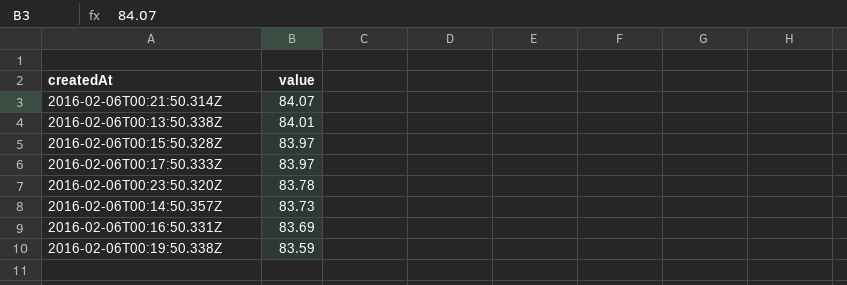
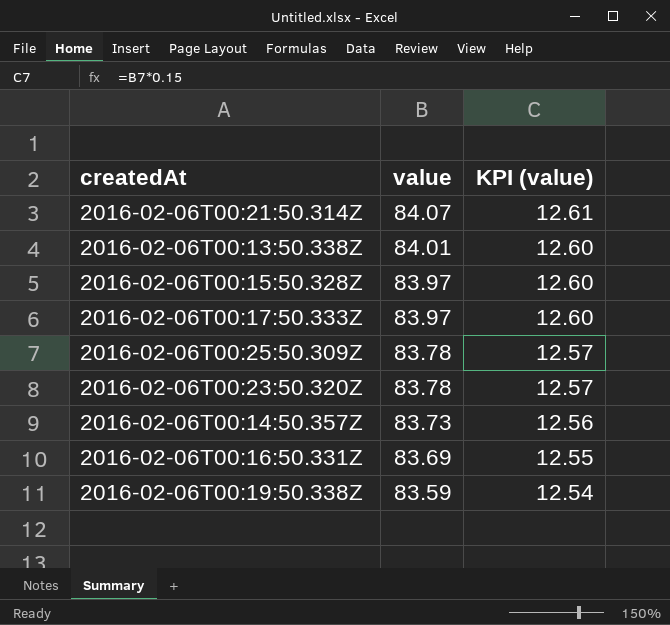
column KPI (value) | formula: none -> [value] * 0.15
row 2016-02-06T00:25:50.309Z: none -> 83.78 | 12.57

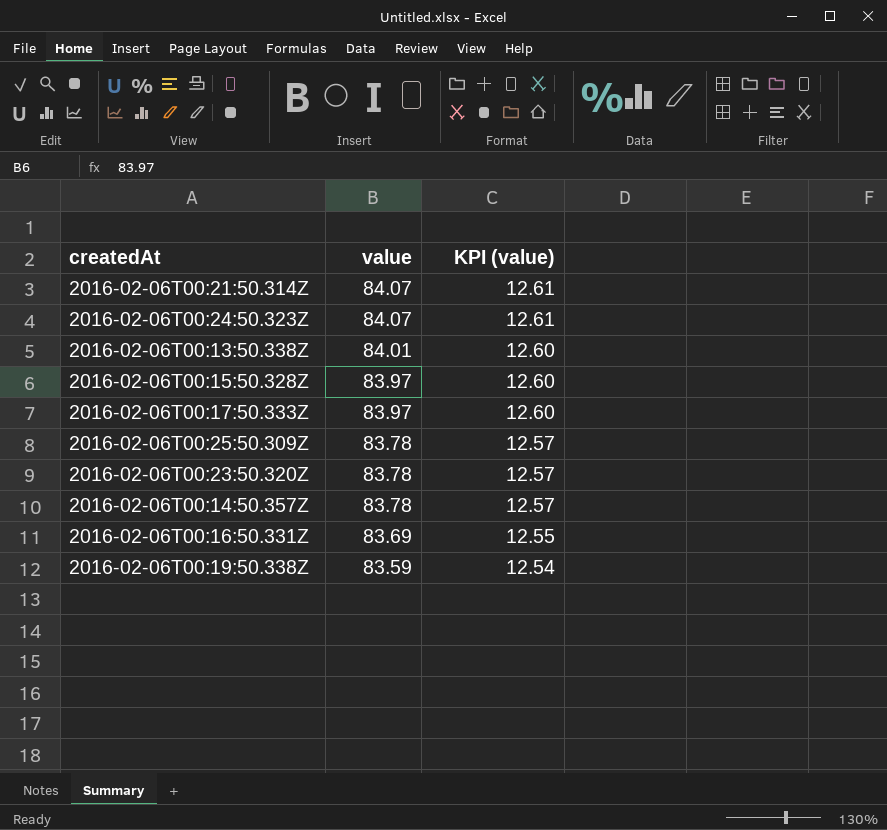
row 2016-02-06T00:24:50.323Z: none -> 84.07 | 12.61
2016-02-06T00:14:50.357Z | value: 83.73 -> 83.78
2016-02-06T00:14:50.357Z | KPI (value): 12.56 -> 12.57

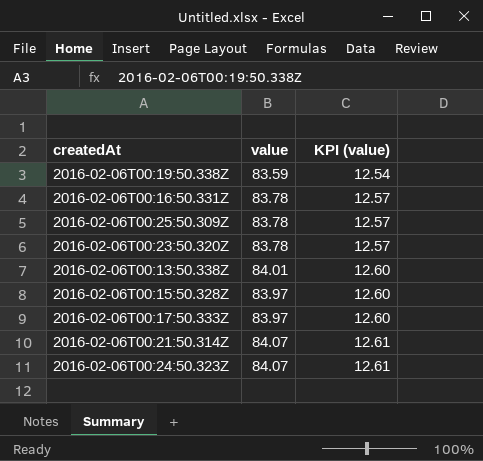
row order: value descending -> KPI (value) ascending
row 2016-02-06T00:14:50.357Z: 83.78 | 12.57 -> none
2016-02-06T00:16:50.331Z | value: 83.69 -> 83.78
2016-02-06T00:16:50.331Z | KPI (value): 12.55 -> 12.57

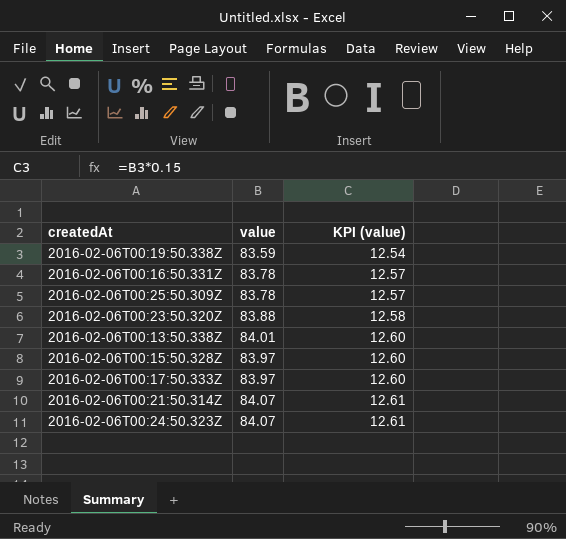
2016-02-06T00:23:50.320Z | value: 83.78 -> 83.88
2016-02-06T00:23:50.320Z | KPI (value): 12.57 -> 12.58

